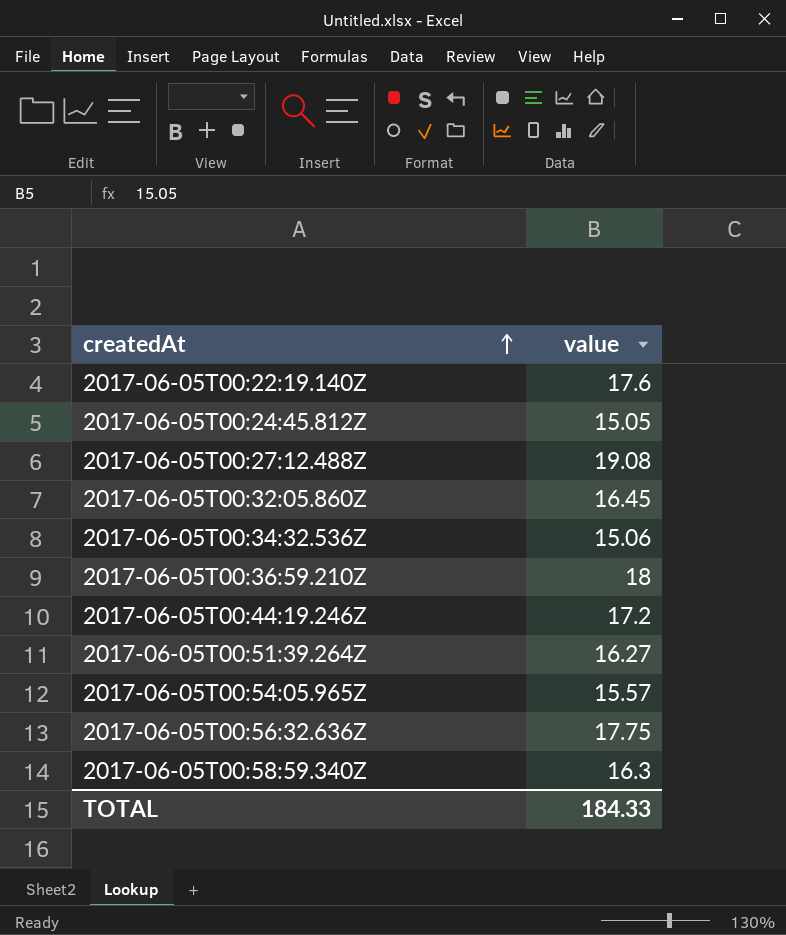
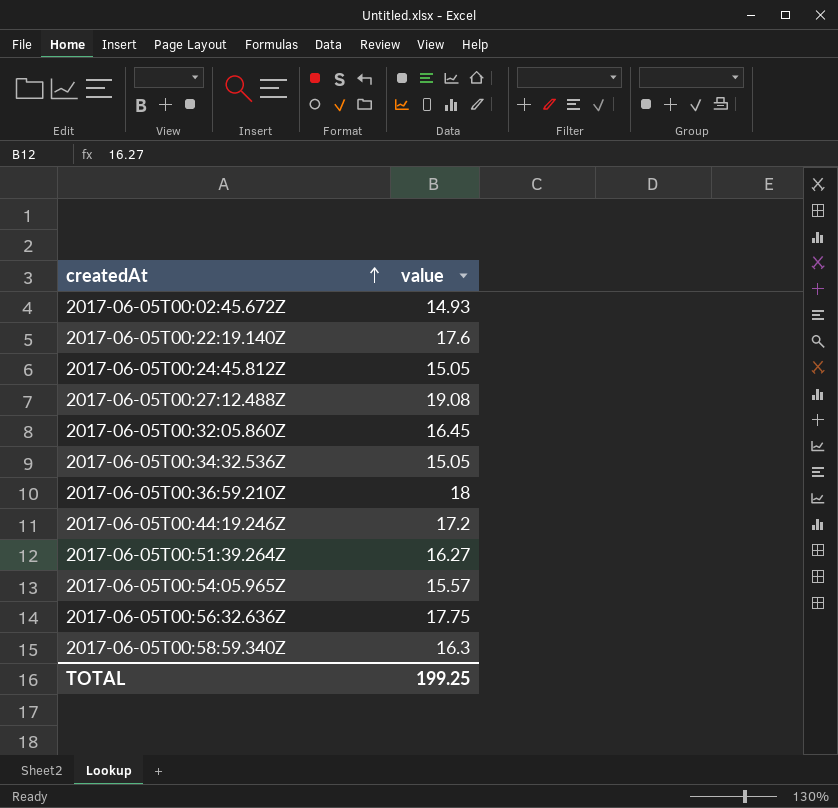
row 2017-06-05T00:02:45.672Z: none -> 14.93
2017-06-05T00:34:32.536Z | value: 15.06 -> 15.05
TOTAL | value: 184.33 -> 199.25

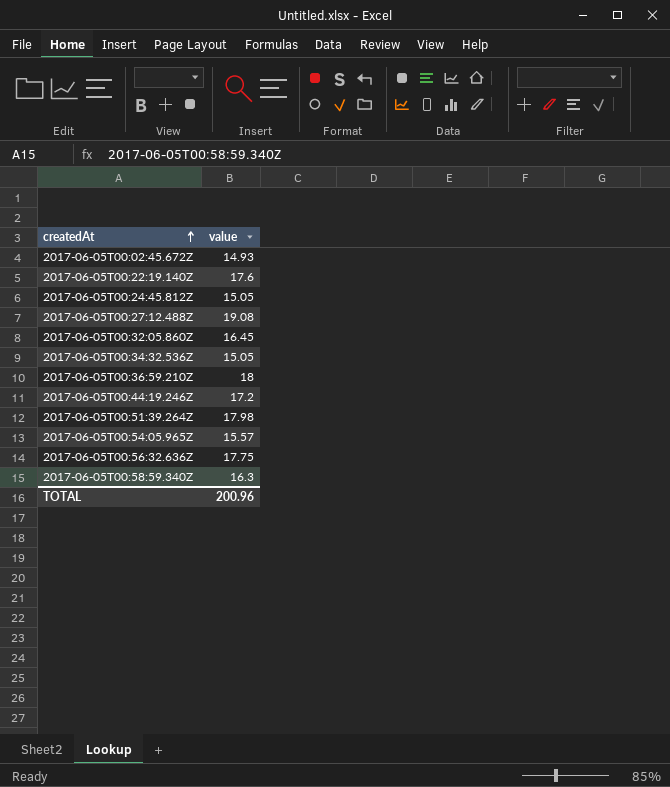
2017-06-05T00:51:39.264Z | value: 16.27 -> 17.98
TOTAL | value: 199.25 -> 200.96

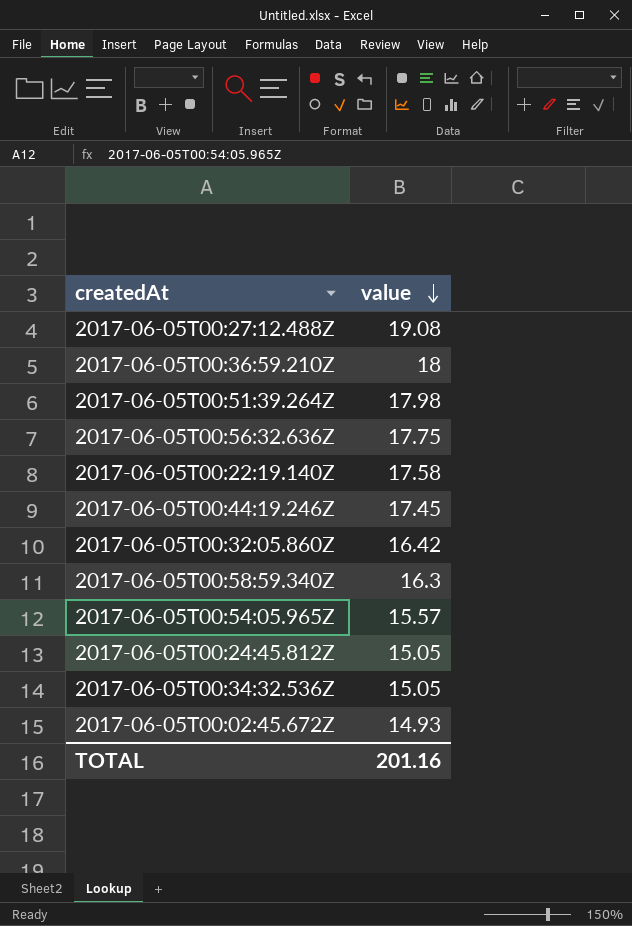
row order: createdAt ascending -> value descending
2017-06-05T00:22:19.140Z | value: 17.6 -> 17.58
2017-06-05T00:44:19.246Z | value: 17.2 -> 17.45
2017-06-05T00:32:05.860Z | value: 16.45 -> 16.42
TOTAL | value: 200.96 -> 201.16

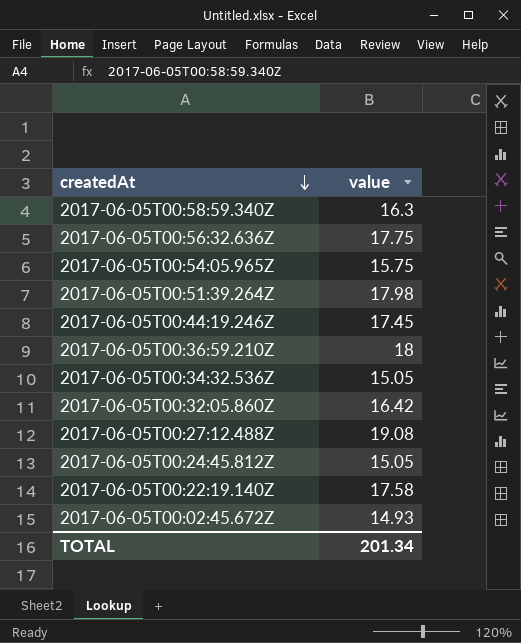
row order: value descending -> createdAt descending
2017-06-05T00:54:05.965Z | value: 15.57 -> 15.75
TOTAL | value: 201.16 -> 201.34

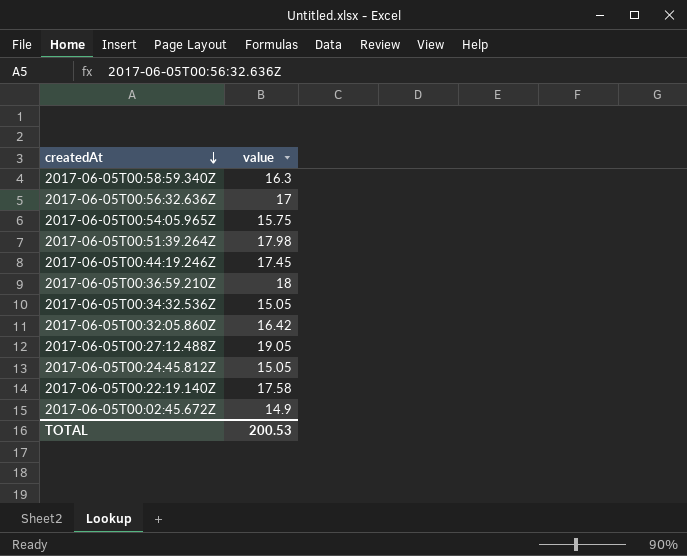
2017-06-05T00:56:32.636Z | value: 17.75 -> 17
2017-06-05T00:27:12.488Z | value: 19.08 -> 19.05
2017-06-05T00:02:45.672Z | value: 14.93 -> 14.9
TOTAL | value: 201.34 -> 200.53

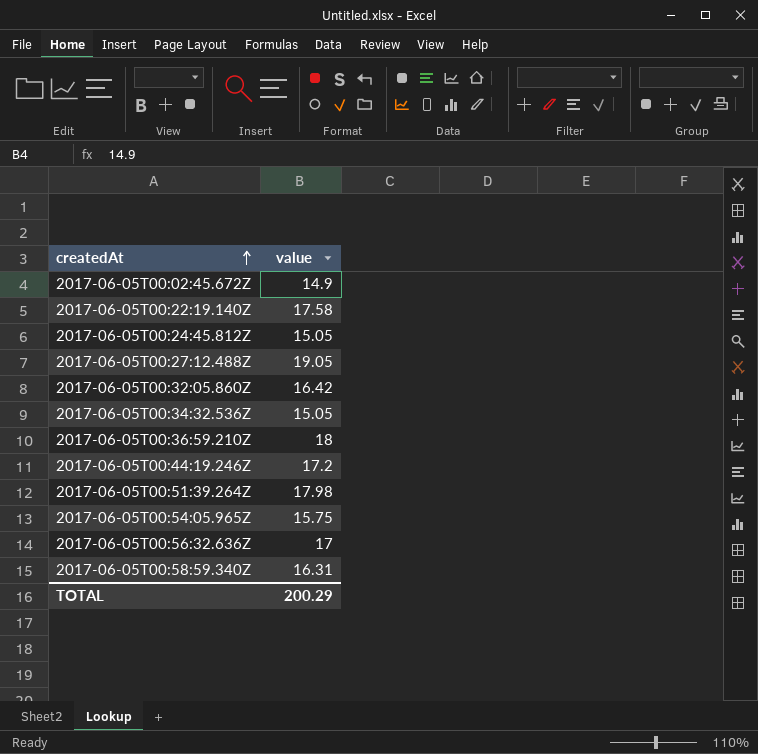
row order: createdAt descending -> createdAt ascending
2017-06-05T00:44:19.246Z | value: 17.45 -> 17.2
2017-06-05T00:58:59.340Z | value: 16.3 -> 16.31
TOTAL | value: 200.53 -> 200.29

